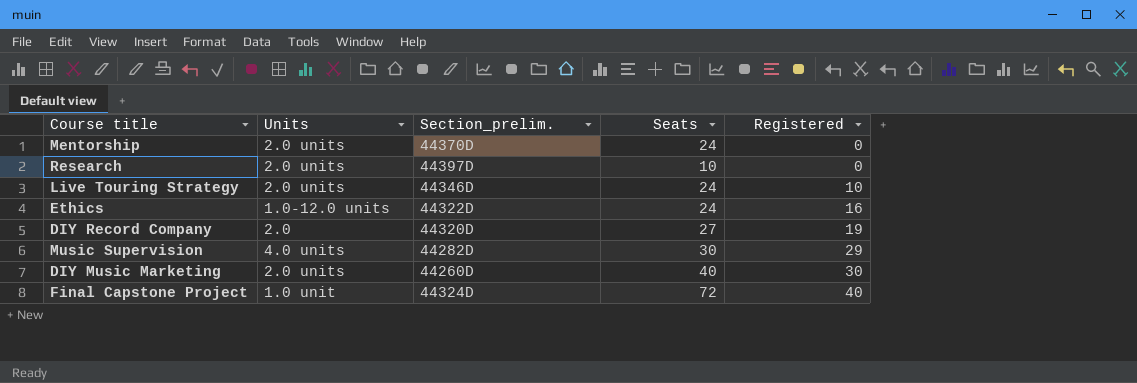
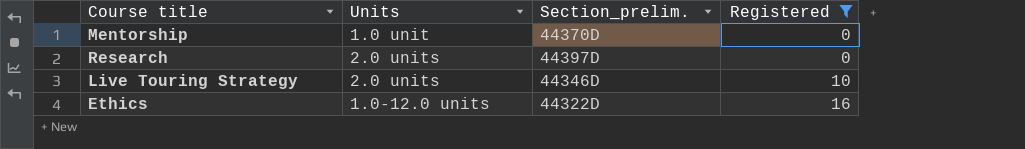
filter: none -> Registered <= 16
column Seats | position: 4 -> none
Mentorship | Units: 2.0 units -> 1.0 unit

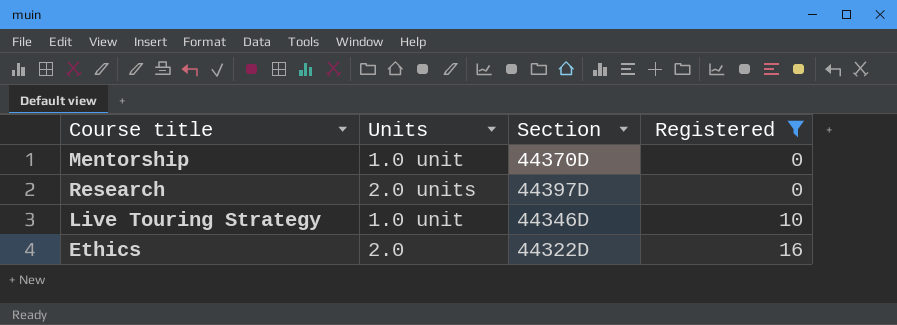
column name: Section_prelim. -> Section
Live Touring Strategy | Units: 2.0 units -> 1.0 unit
Ethics | Units: 1.0-12.0 units -> 2.0

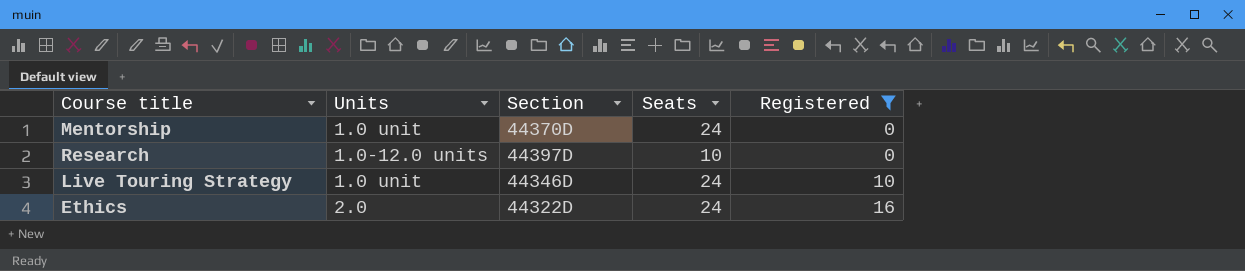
column Seats | position: none -> 4
Research | Units: 2.0 units -> 1.0-12.0 units

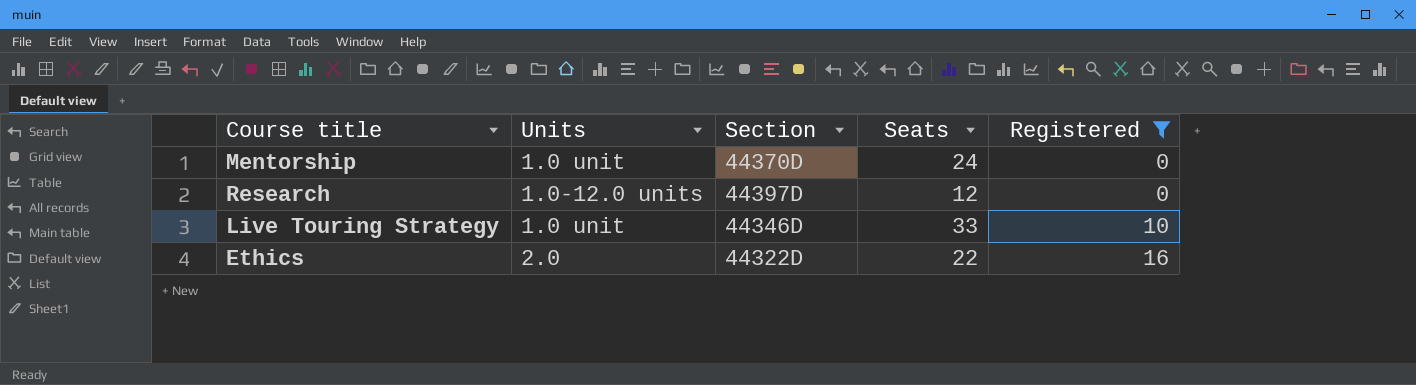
Research | Seats: 10 -> 12
Live Touring Strategy | Seats: 24 -> 33
Ethics | Seats: 24 -> 22

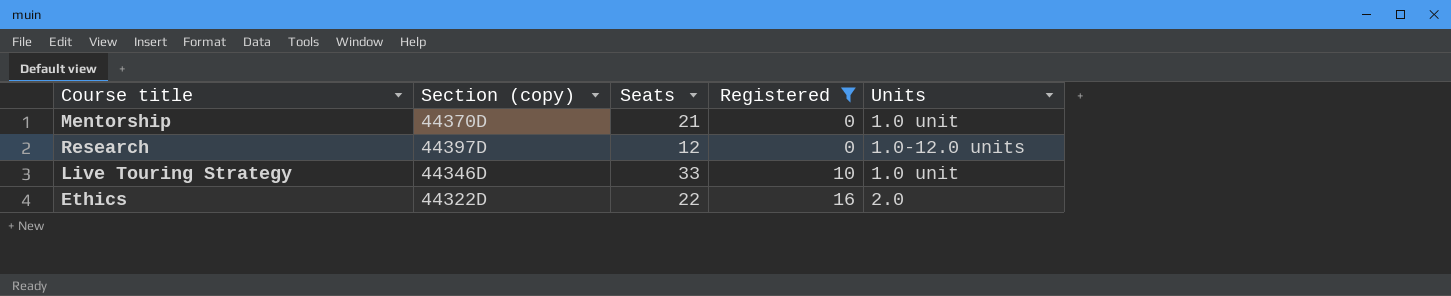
column name: Section -> Section (copy)
column Units | position: 2 -> 5
Mentorship | Seats: 24 -> 21

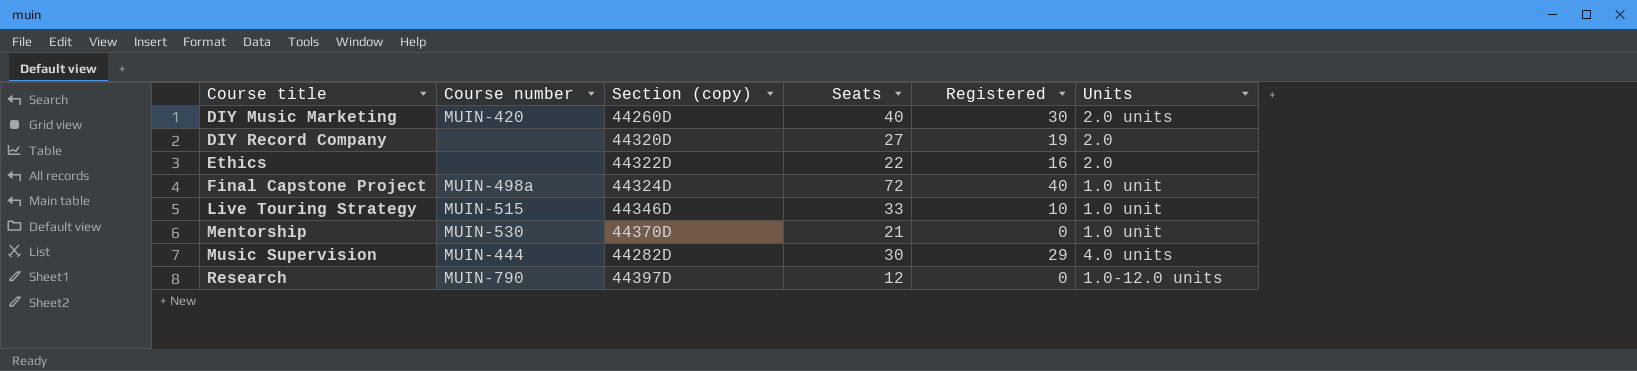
filter: Registered <= 16 -> none
row order: Registered ascending -> Course title ascending
column Course number | position: none -> 2

